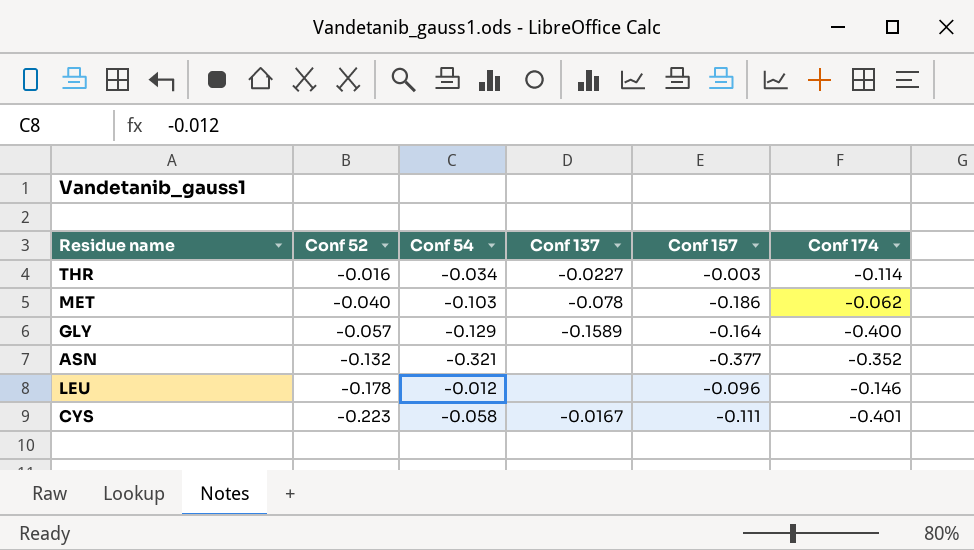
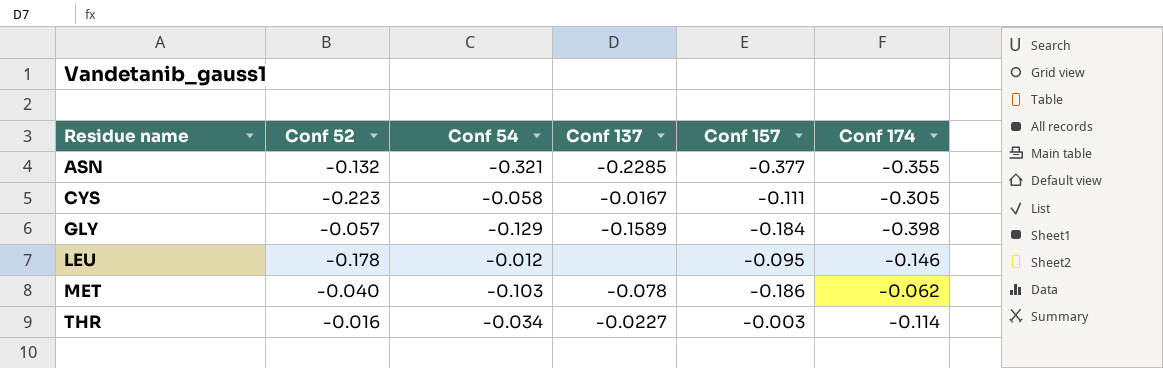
row order: Conf 52 descending -> Residue name ascending
ASN | Conf 137: none -> -0.2285
ASN | Conf 174: -0.352 -> -0.355
CYS | Conf 174: -0.401 -> -0.305
GLY | Conf 157: -0.164 -> -0.184
GLY | Conf 174: -0.400 -> -0.398
LEU | Conf 157: -0.096 -> -0.095

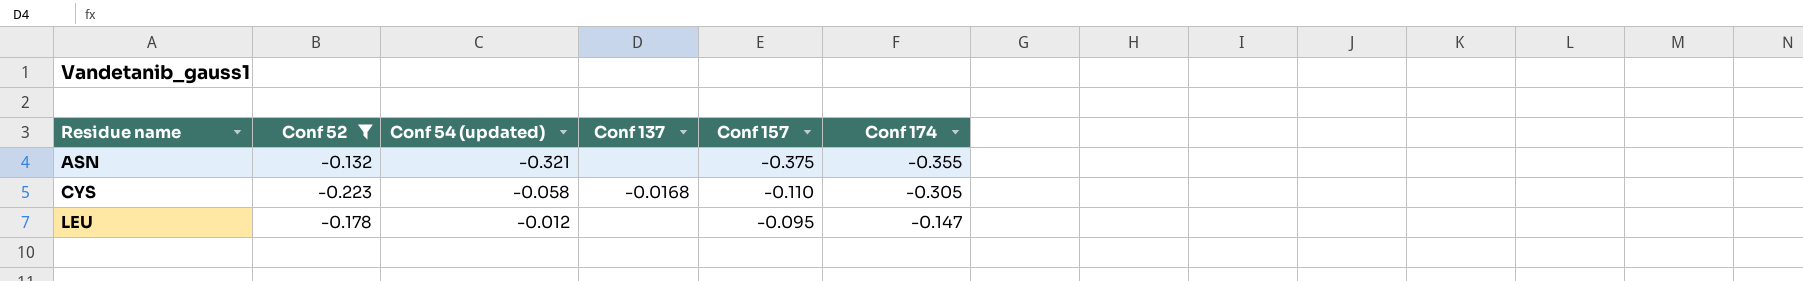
filter: none -> Conf 52 <= -0.132
column name: Conf 54 -> Conf 54 (updated)
ASN | Conf 137: -0.2285 -> none
ASN | Conf 157: -0.377 -> -0.375
CYS | Conf 137: -0.0167 -> -0.0168
CYS | Conf 157: -0.111 -> -0.110
LEU | Conf 174: -0.146 -> -0.147

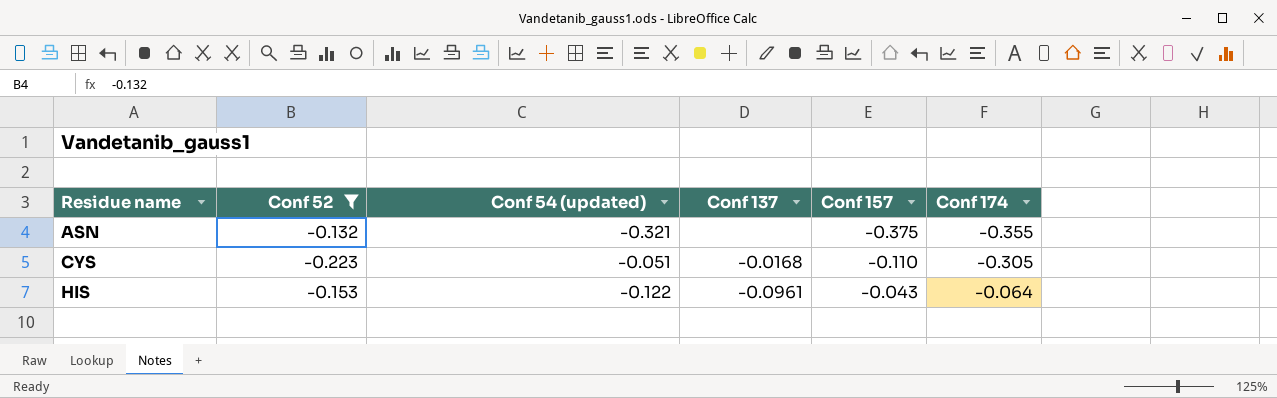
row LEU: -0.178 | -0.012 | none | -0.095 | -0.147 -> none
CYS | Conf 54 (updated): -0.058 -> -0.051
row HIS: none -> -0.153 | -0.122 | -0.0961 | -0.043 | -0.064

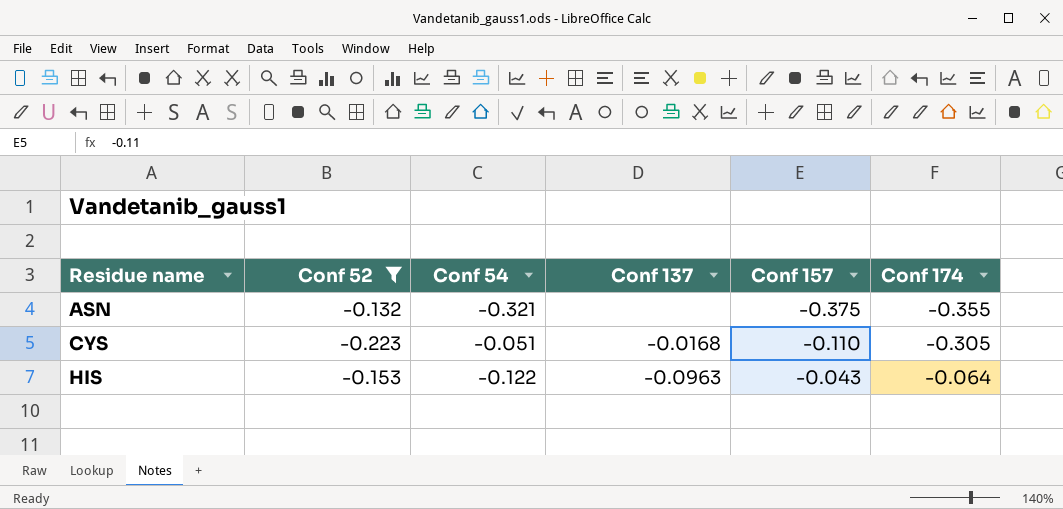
column name: Conf 54 (updated) -> Conf 54
HIS | Conf 137: -0.0961 -> -0.0963

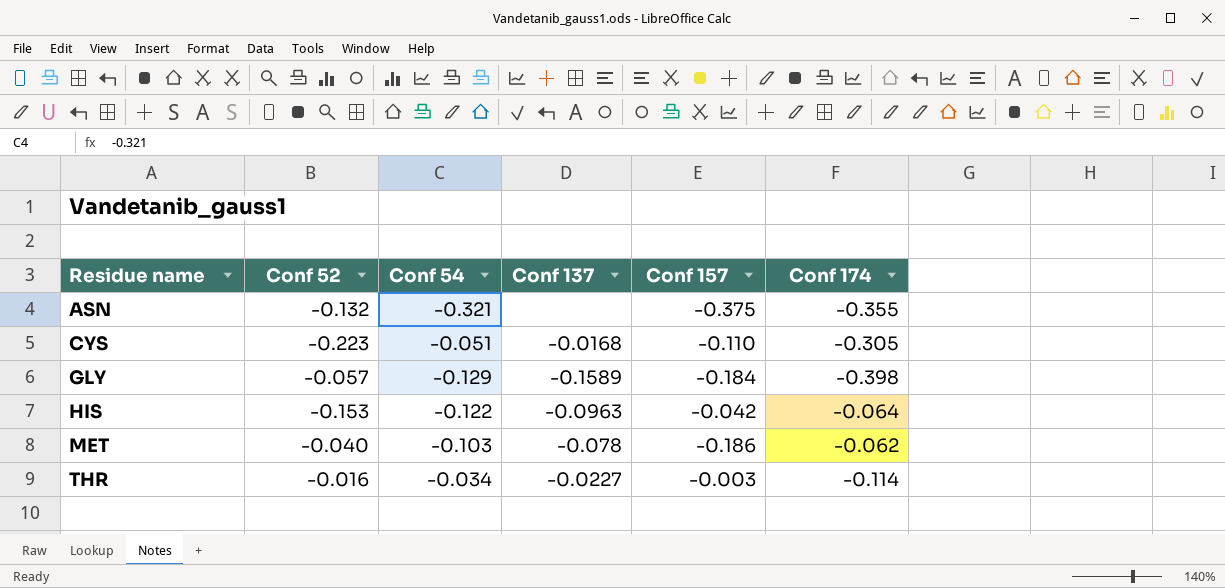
filter: Conf 52 <= -0.132 -> none
HIS | Conf 157: -0.043 -> -0.042

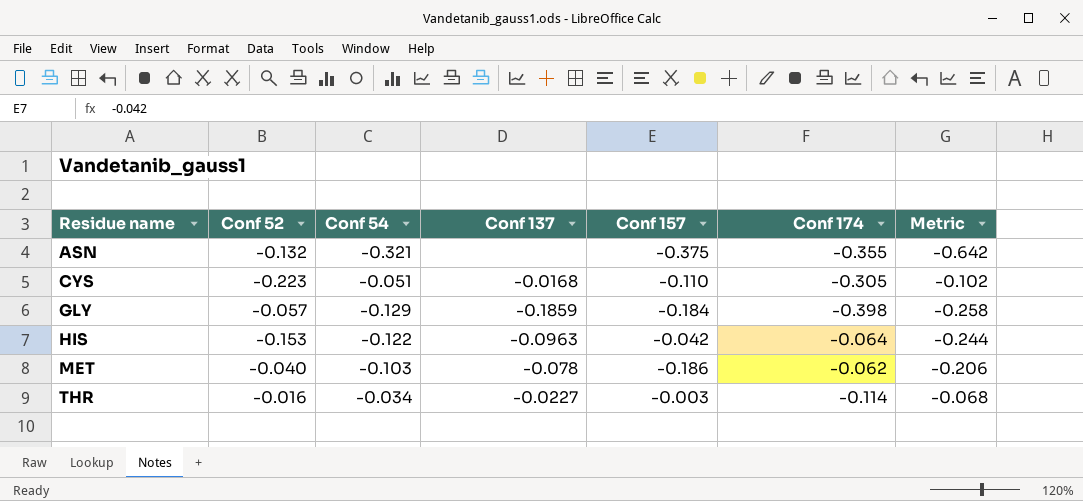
column Metric | formula: none -> [Conf 54] * 2
GLY | Conf 137: -0.1589 -> -0.1859

